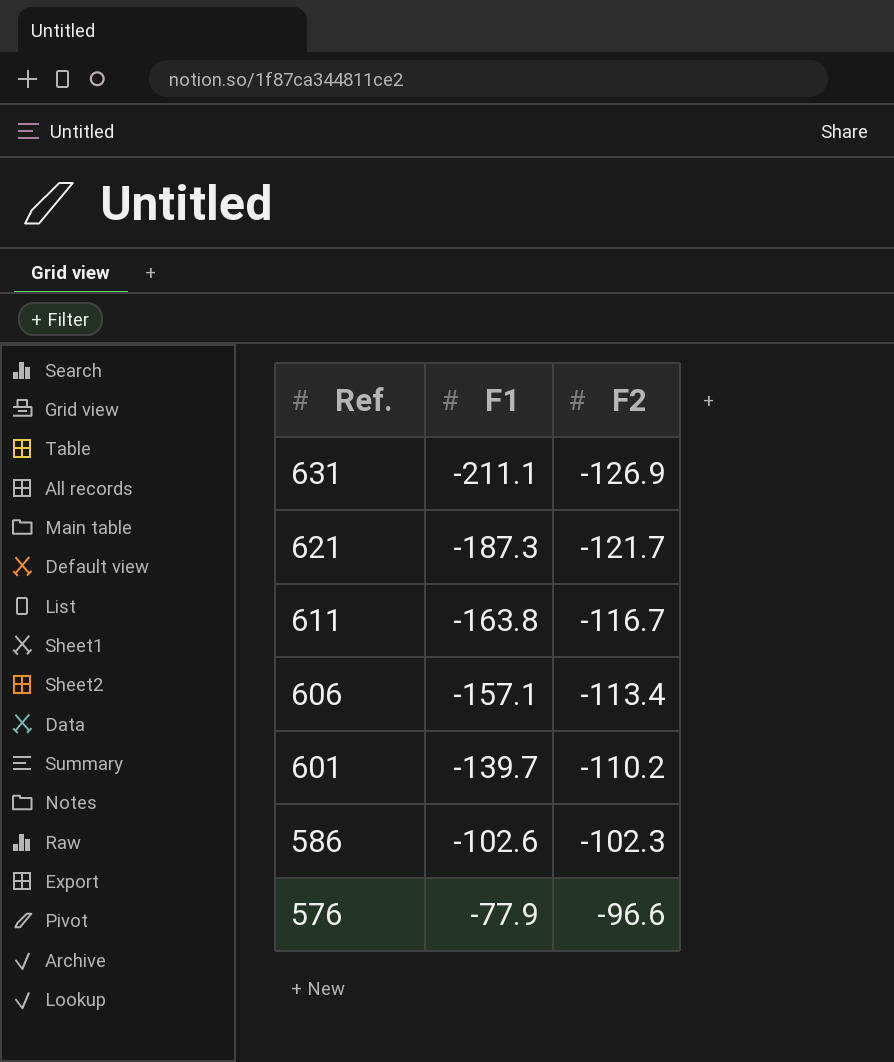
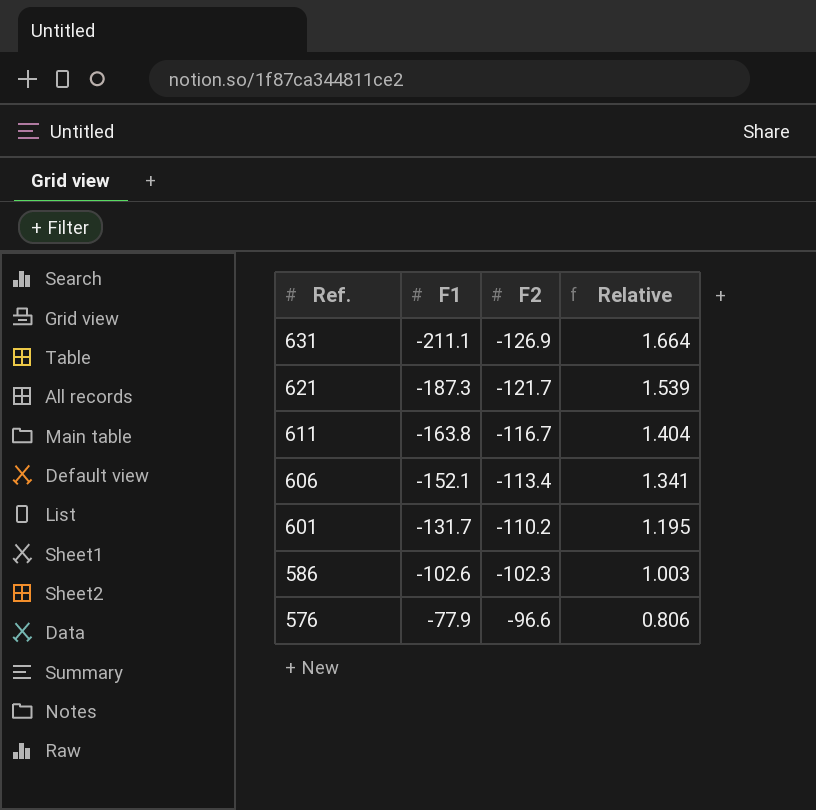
column Relative | formula: none -> [F1] / [F2]
606 | F1: -157.1 -> -152.1
601 | F1: -139.7 -> -131.7

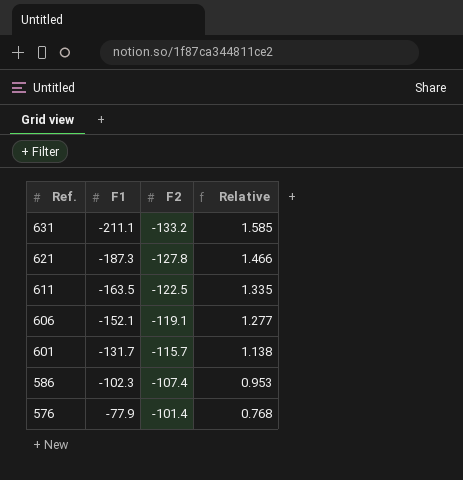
631 | F2: -126.9 -> -133.2
631 | Relative: 1.664 -> 1.585
621 | F2: -121.7 -> -127.8
621 | Relative: 1.539 -> 1.466
611 | F1: -163.8 -> -163.5
611 | F2: -116.7 -> -122.5
611 | Relative: 1.404 -> 1.335
606 | F2: -113.4 -> -119.1
606 | Relative: 1.341 -> 1.277
601 | F2: -110.2 -> -115.7
601 | Relative: 1.195 -> 1.138
586 | F1: -102.6 -> -102.3
586 | F2: -102.3 -> -107.4
586 | Relative: 1.003 -> 0.953
576 | F2: -96.6 -> -101.4
576 | Relative: 0.806 -> 0.768

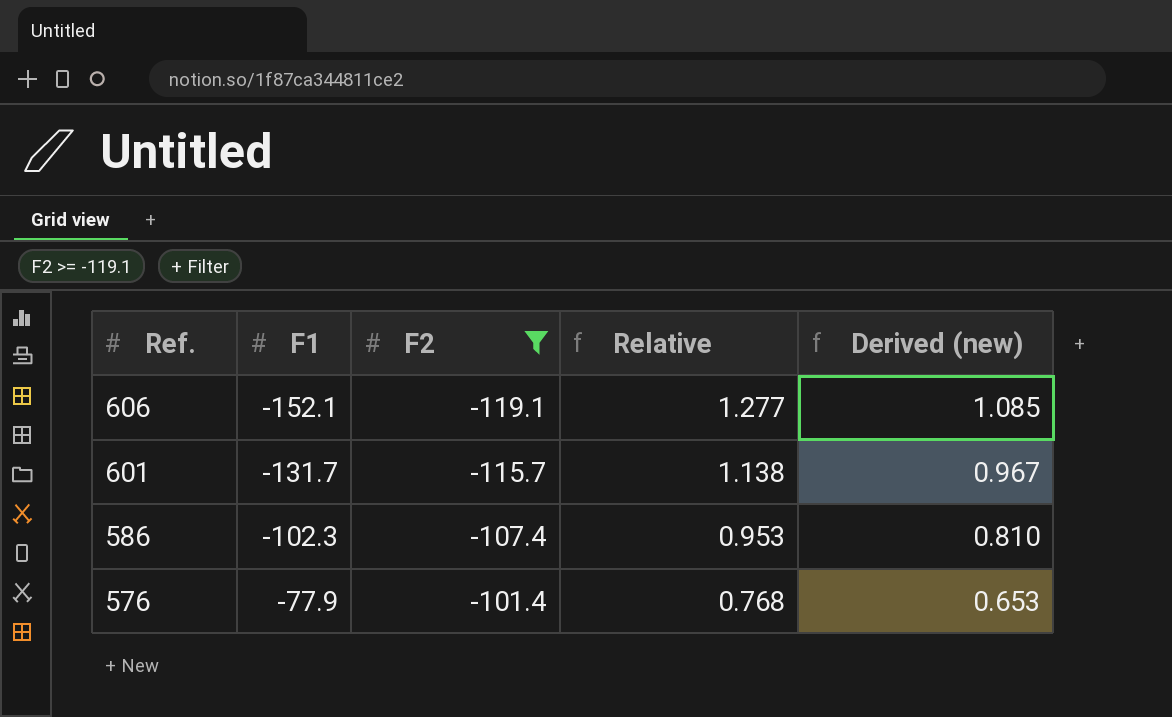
filter: none -> F2 >= -119.1
column Derived (new) | formula: none -> [Relative] * 0.85

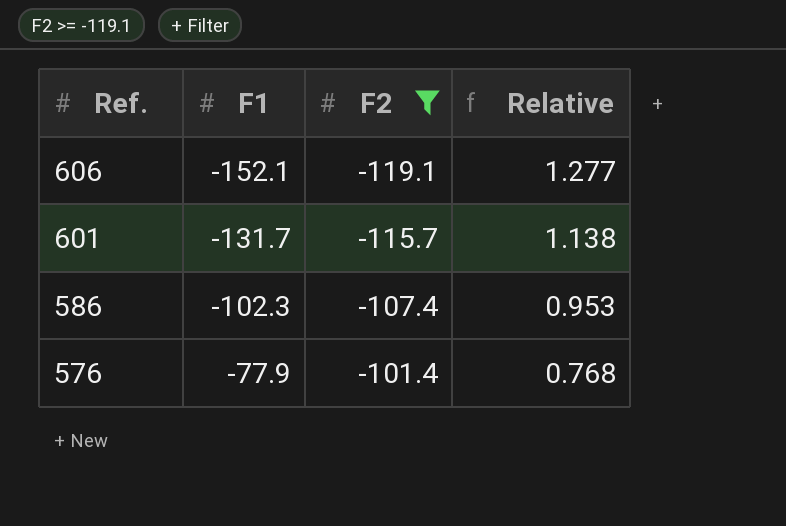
column Derived (new) | formula: [Relative] * 0.85 -> none

